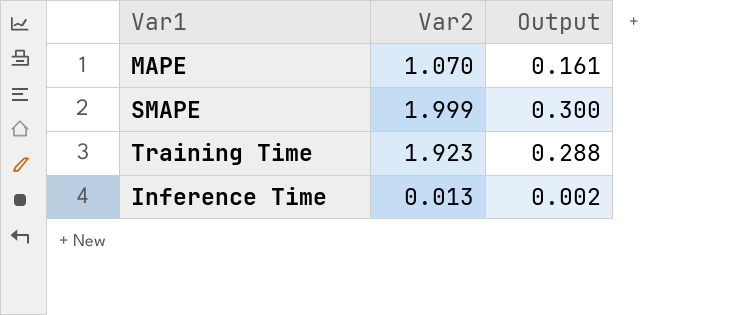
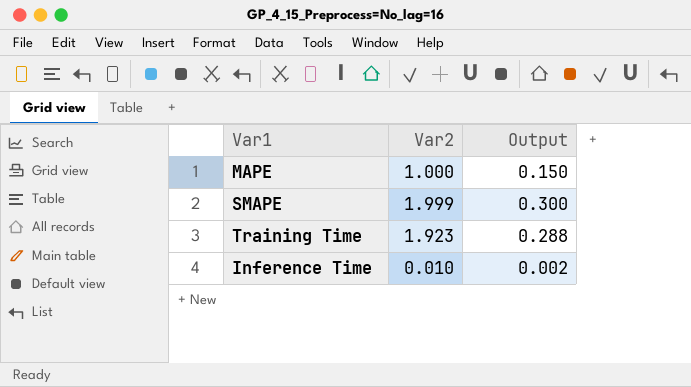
MAPE | Var2: 1.070 -> 1.000
MAPE | Output: 0.161 -> 0.150
Inference Time | Var2: 0.013 -> 0.010

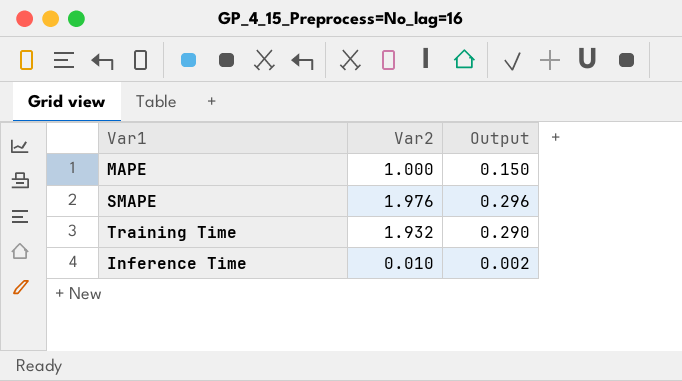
SMAPE | Var2: 1.999 -> 1.976
SMAPE | Output: 0.300 -> 0.296
Training Time | Var2: 1.923 -> 1.932
Training Time | Output: 0.288 -> 0.290

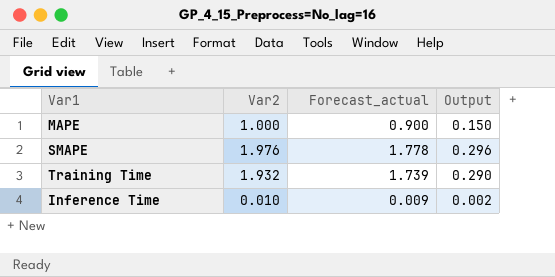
column Forecast_actual | formula: none -> [Var2] * 0.9

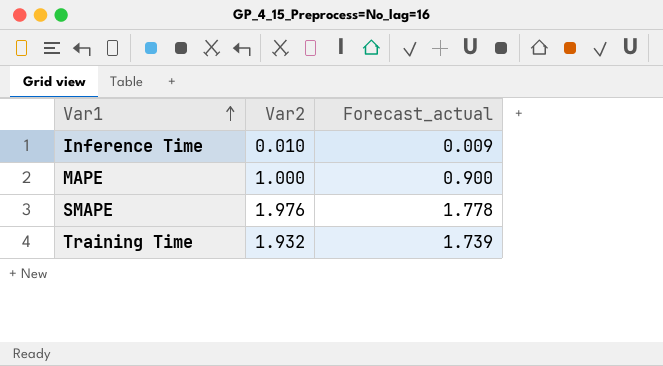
row order: none -> Var1 ascending
column Output | formula: [Var2] * 0.15 -> none

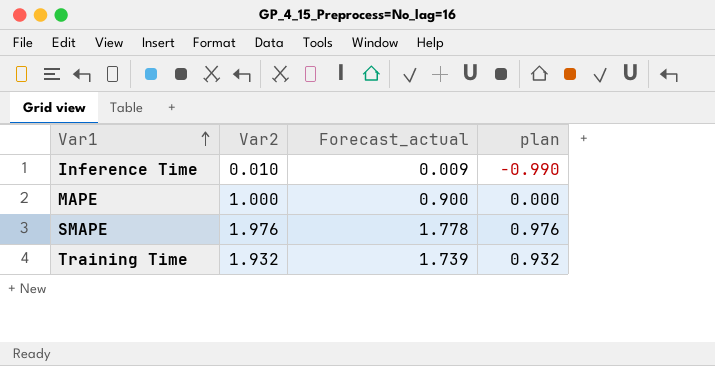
column plan | formula: none -> [Var2] - 1

